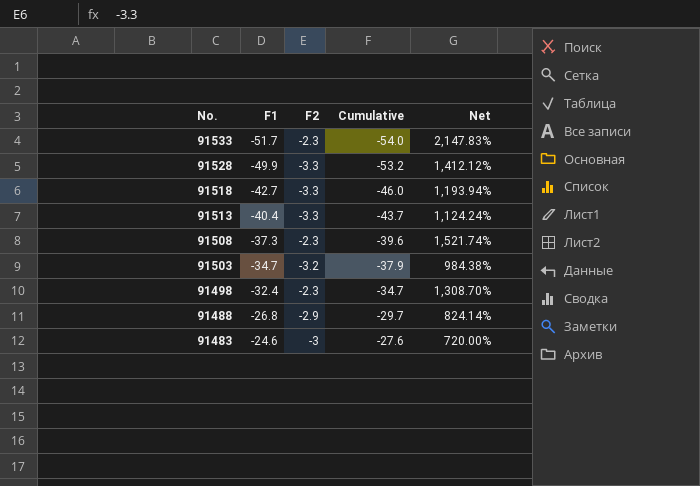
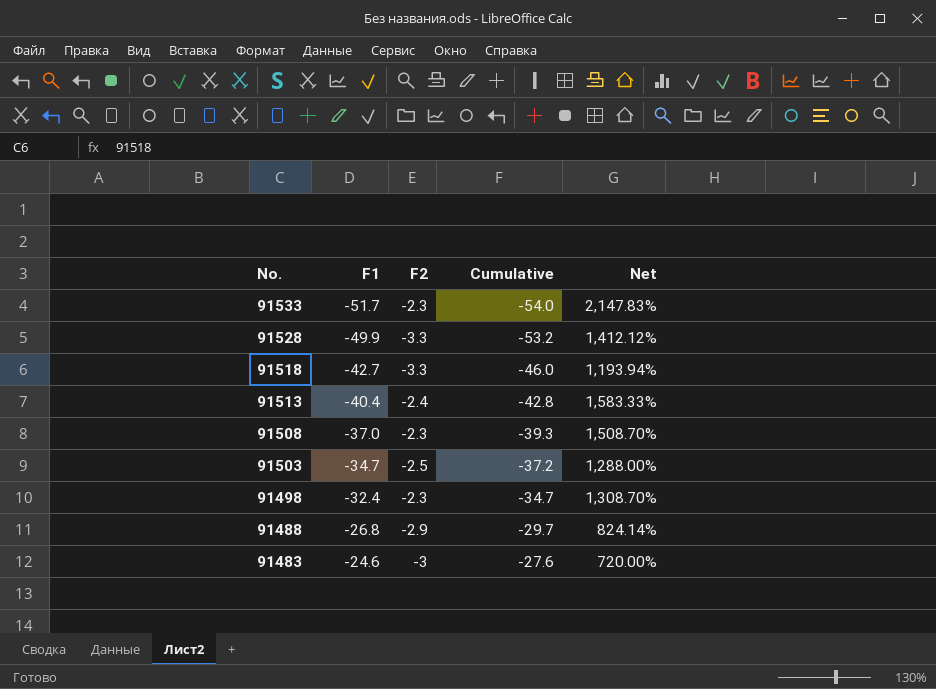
91513 | F2: -3.3 -> -2.4
91513 | Cumulative: -43.7 -> -42.8
91513 | Net: 1,124.24% -> 1,583.33%
91508 | F1: -37.3 -> -37.0
91508 | Cumulative: -39.6 -> -39.3
91508 | Net: 1,521.74% -> 1,508.70%
91503 | F2: -3.2 -> -2.5
91503 | Cumulative: -37.9 -> -37.2
91503 | Net: 984.38% -> 1,288.00%

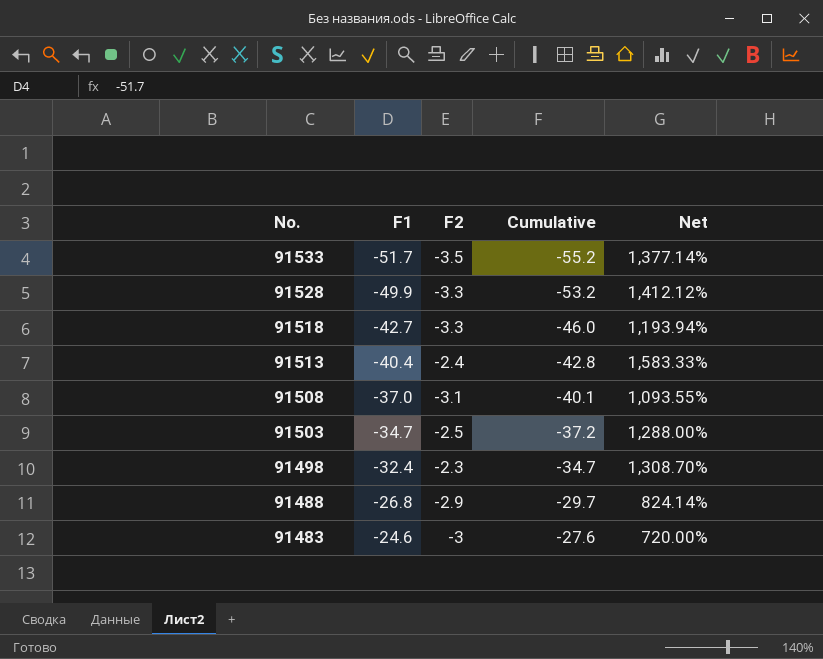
91533 | F2: -2.3 -> -3.5
91533 | Cumulative: -54.0 -> -55.2
91533 | Net: 2,147.83% -> 1,377.14%
91508 | F2: -2.3 -> -3.1
91508 | Cumulative: -39.3 -> -40.1
91508 | Net: 1,508.70% -> 1,093.55%

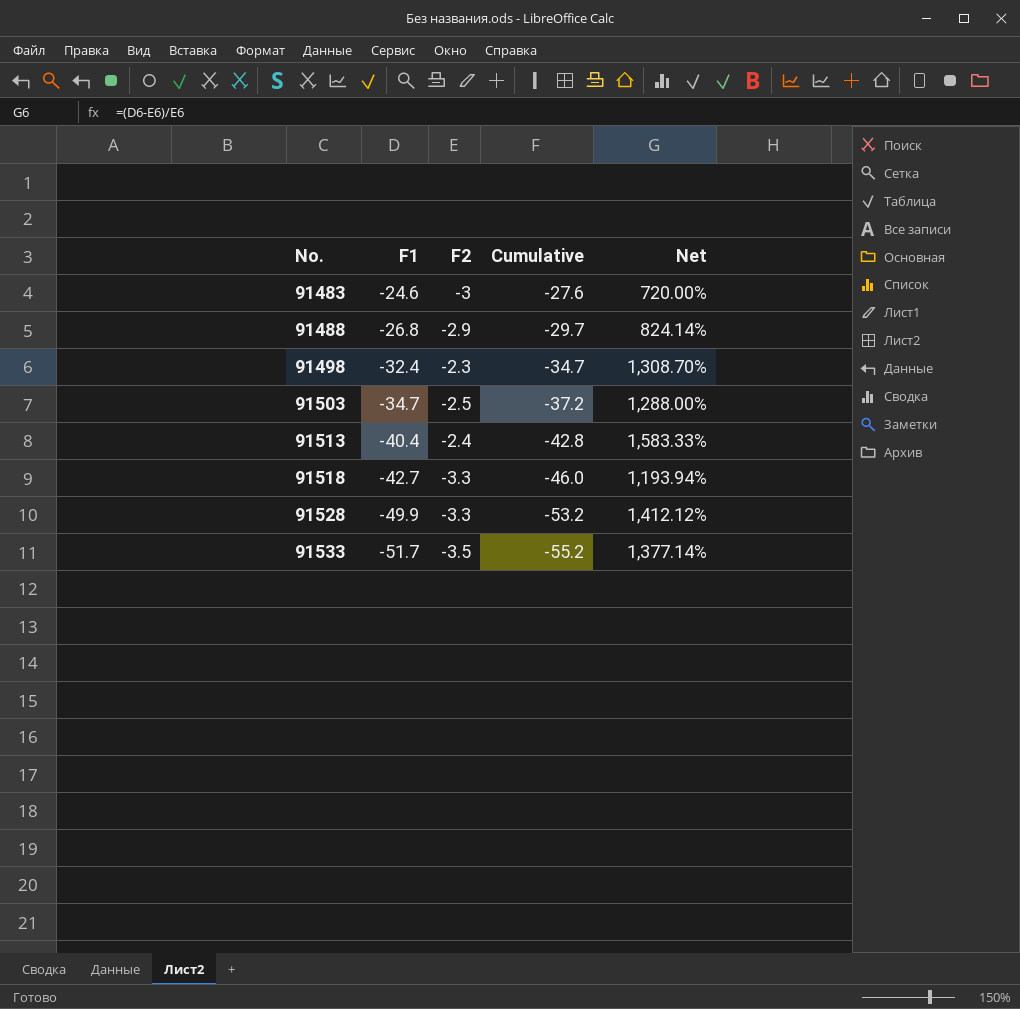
row order: No. descending -> No. ascending
row 91508: -37.0 | -3.1 | -40.1 | 1,093.55% -> none

